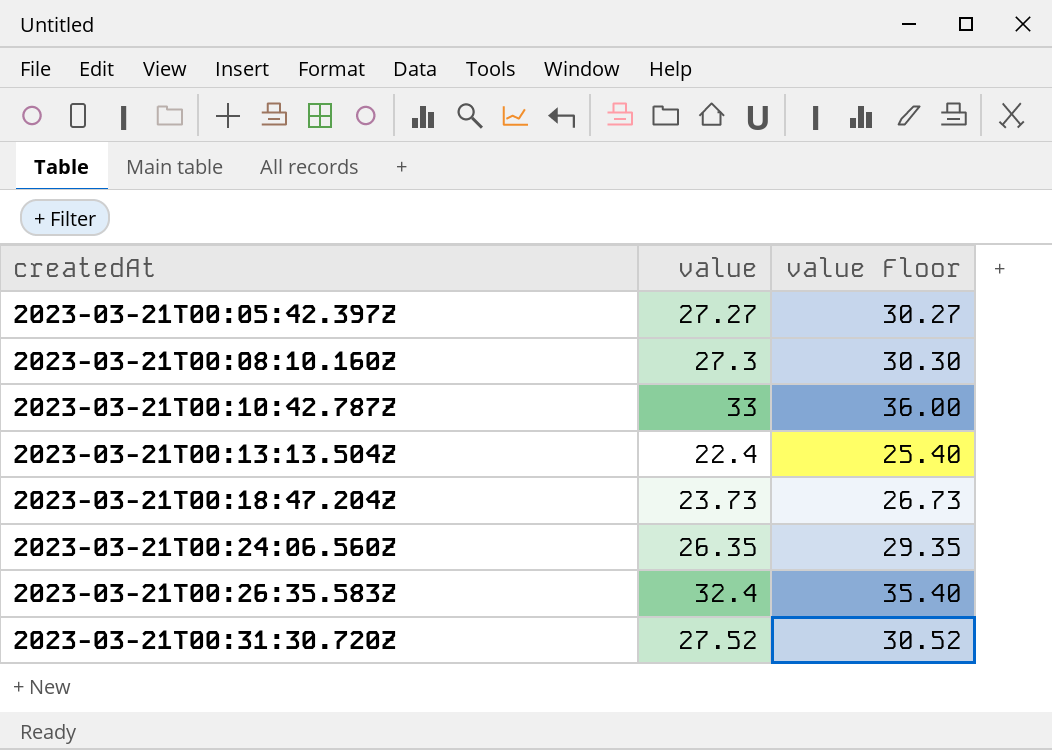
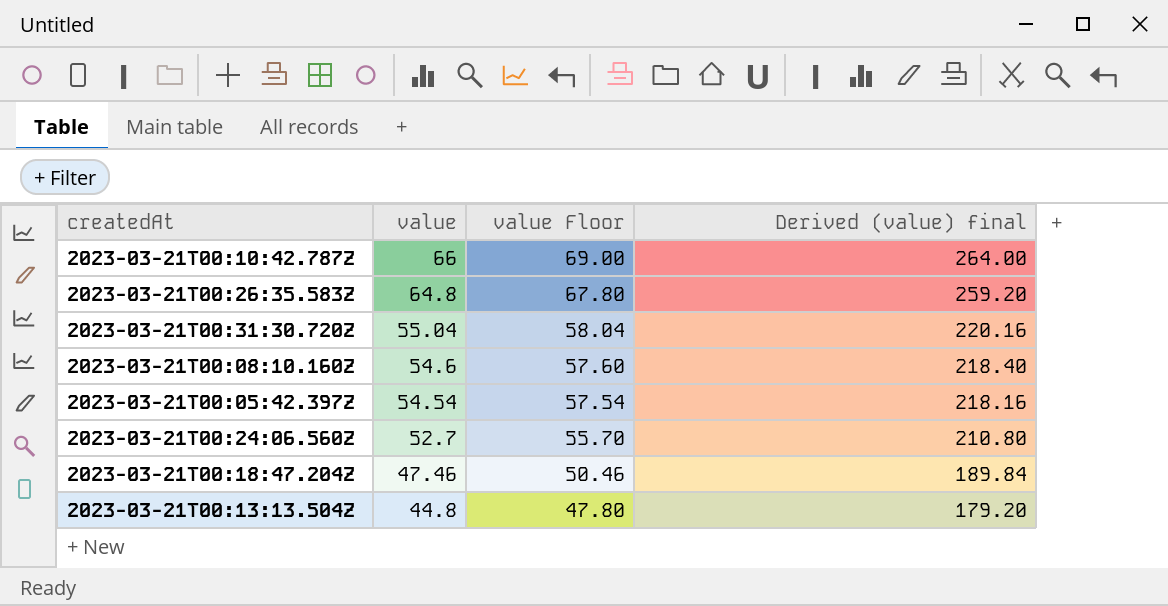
row order: createdAt ascending -> value descending
column Derived (value) final | formula: none -> [value] * 4
2023-03-21T00:10:42.787Z | value: 33 -> 66
2023-03-21T00:10:42.787Z | value Floor: 36.00 -> 69.00
2023-03-21T00:26:35.583Z | value: 32.4 -> 64.8
2023-03-21T00:26:35.583Z | value Floor: 35.40 -> 67.80
2023-03-21T00:31:30.720Z | value: 27.52 -> 55.04
2023-03-21T00:31:30.720Z | value Floor: 30.52 -> 58.04
2023-03-21T00:08:10.160Z | value: 27.3 -> 54.6
2023-03-21T00:08:10.160Z | value Floor: 30.30 -> 57.60
2023-03-21T00:05:42.397Z | value: 27.27 -> 54.54
2023-03-21T00:05:42.397Z | value Floor: 30.27 -> 57.54
2023-03-21T00:24:06.560Z | value: 26.35 -> 52.7
2023-03-21T00:24:06.560Z | value Floor: 29.35 -> 55.70
2023-03-21T00:18:47.204Z | value: 23.73 -> 47.46
2023-03-21T00:18:47.204Z | value Floor: 26.73 -> 50.46
2023-03-21T00:13:13.504Z | value: 22.4 -> 44.8
2023-03-21T00:13:13.504Z | value Floor: 25.40 -> 47.80

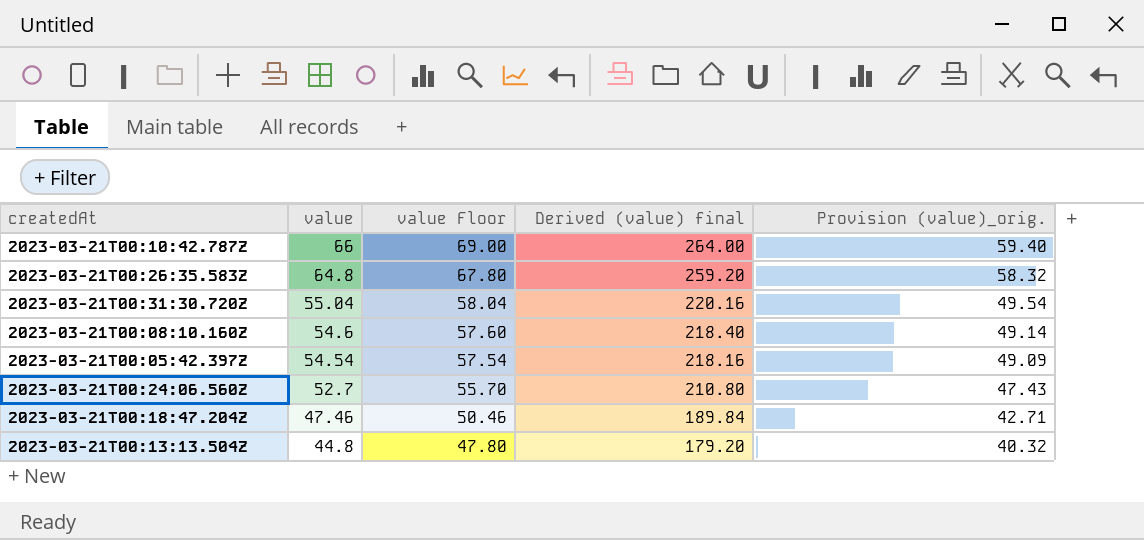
column Provision (value)_orig. | formula: none -> [value] * 0.9

